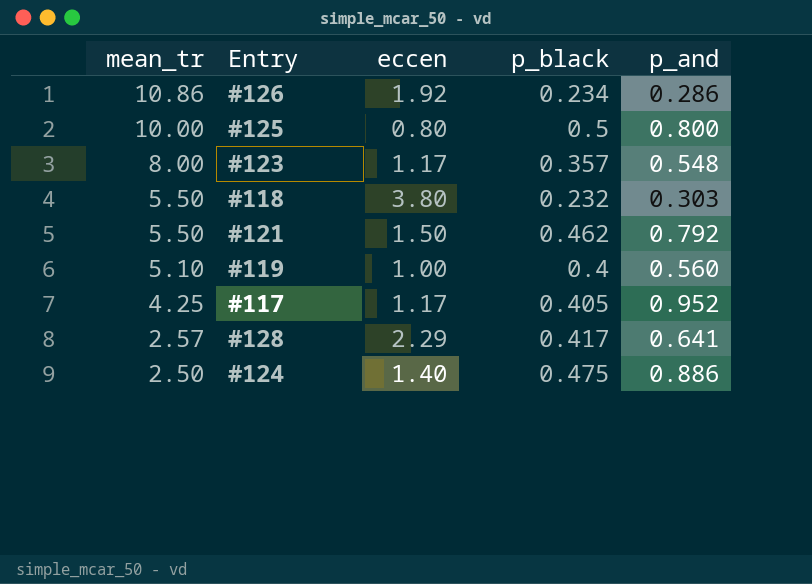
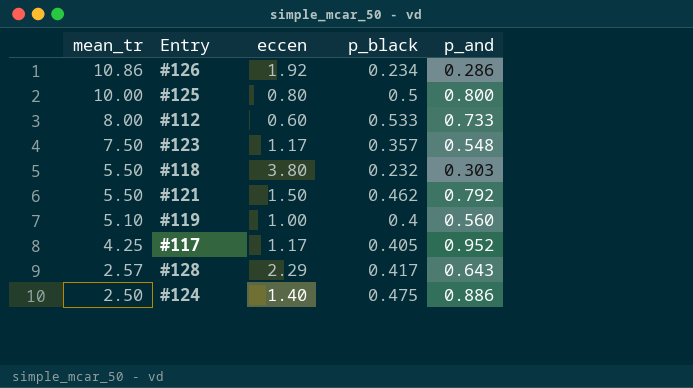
row #112: none -> 8.00 | 0.60 | 0.533 | 0.733
#123 | mean_tr: 8.00 -> 7.50
#128 | p_and: 0.641 -> 0.643

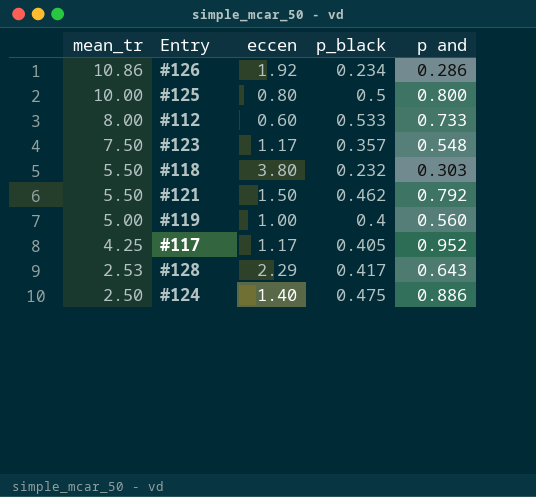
column name: p_and -> p and
#119 | mean_tr: 5.10 -> 5.00
#128 | mean_tr: 2.57 -> 2.53

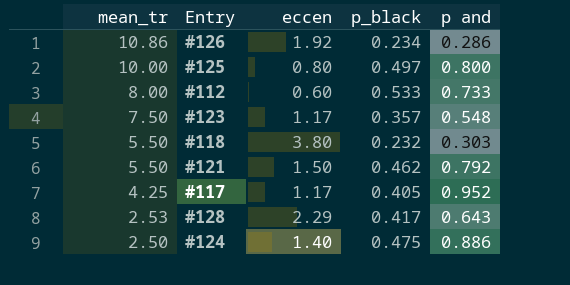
row #119: 5.00 | 1.00 | 0.4 | 0.560 -> none
#125 | p_black: 0.5 -> 0.497

